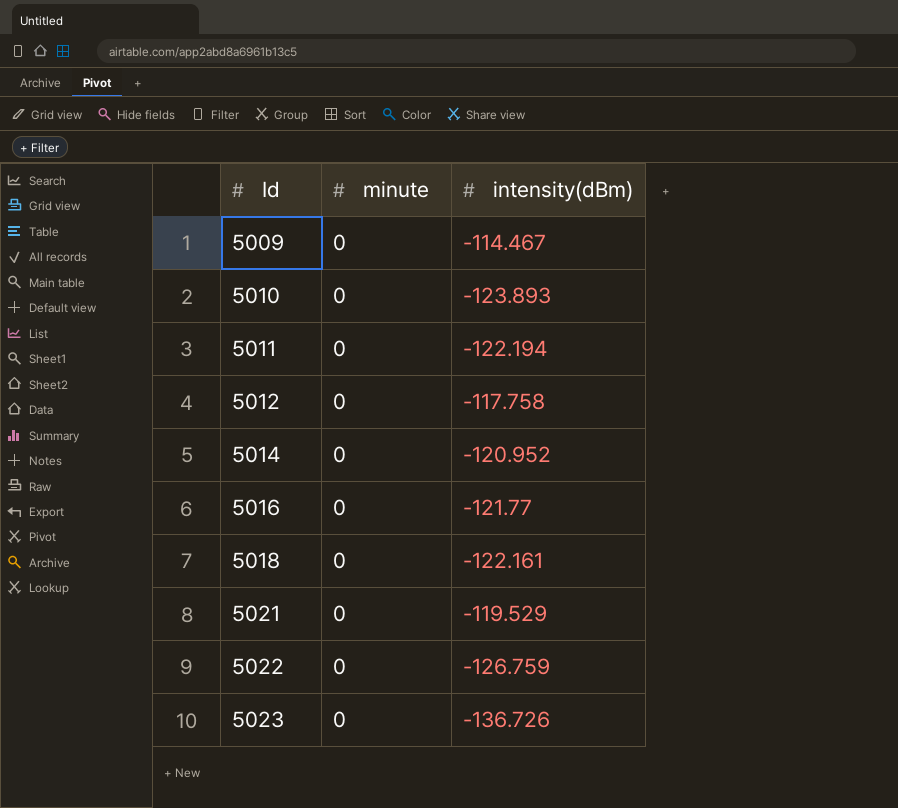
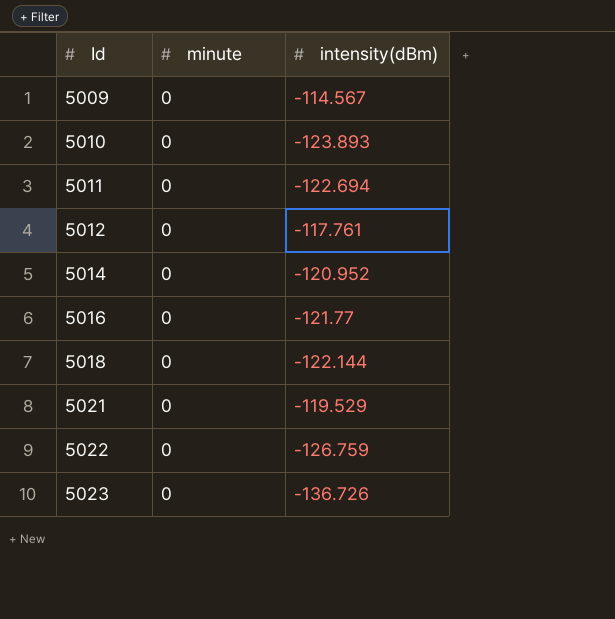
5009 | intensity(dBm): -114.467 -> -114.567
5011 | intensity(dBm): -122.194 -> -122.694
5012 | intensity(dBm): -117.758 -> -117.761
5018 | intensity(dBm): -122.161 -> -122.144

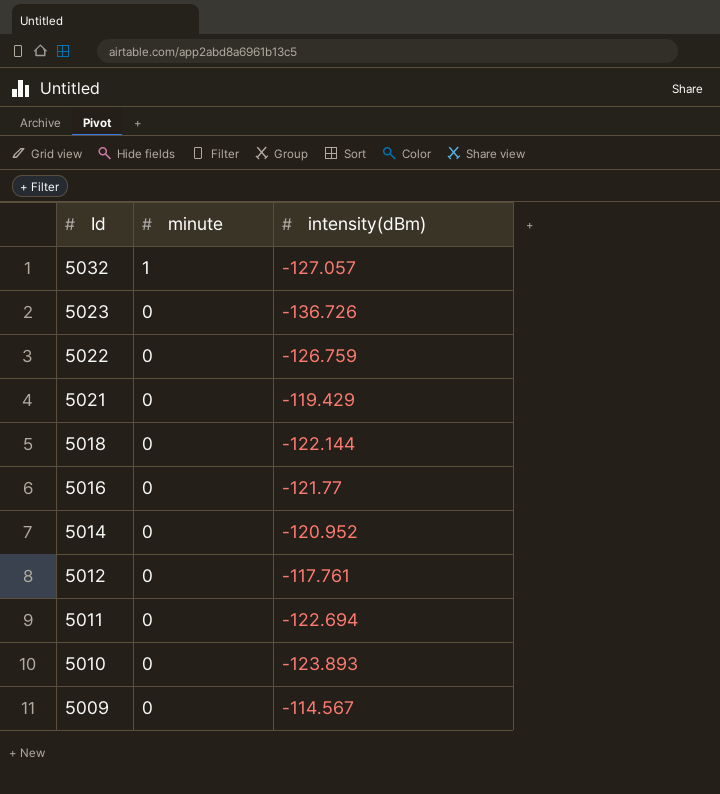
row order: Id ascending -> Id descending
row 5032: none -> 1 | -127.057
5021 | intensity(dBm): -119.529 -> -119.429

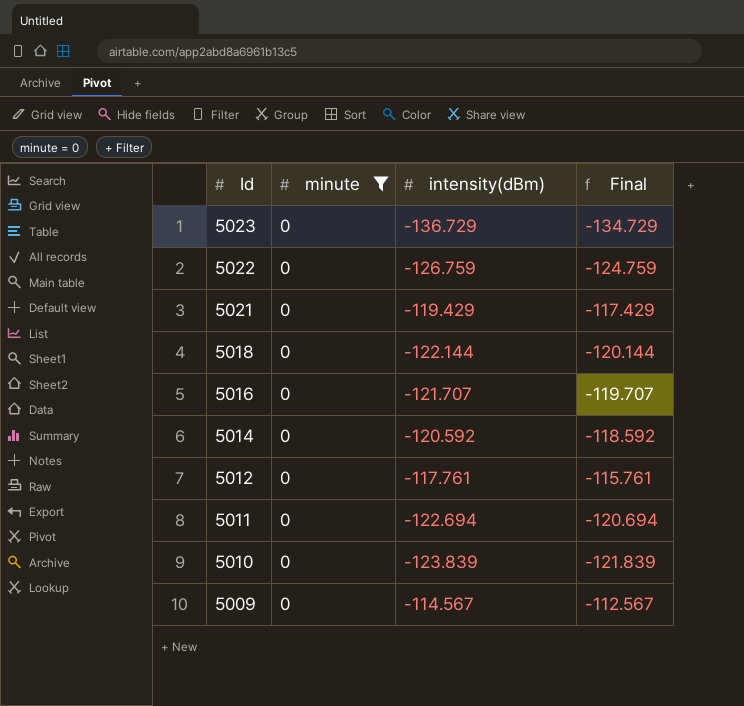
filter: none -> minute = 0
column Final | formula: none -> [intensity(dBm)] + 2
5023 | intensity(dBm): -136.726 -> -136.729
5016 | intensity(dBm): -121.77 -> -121.707
5014 | intensity(dBm): -120.952 -> -120.592
5010 | intensity(dBm): -123.893 -> -123.839

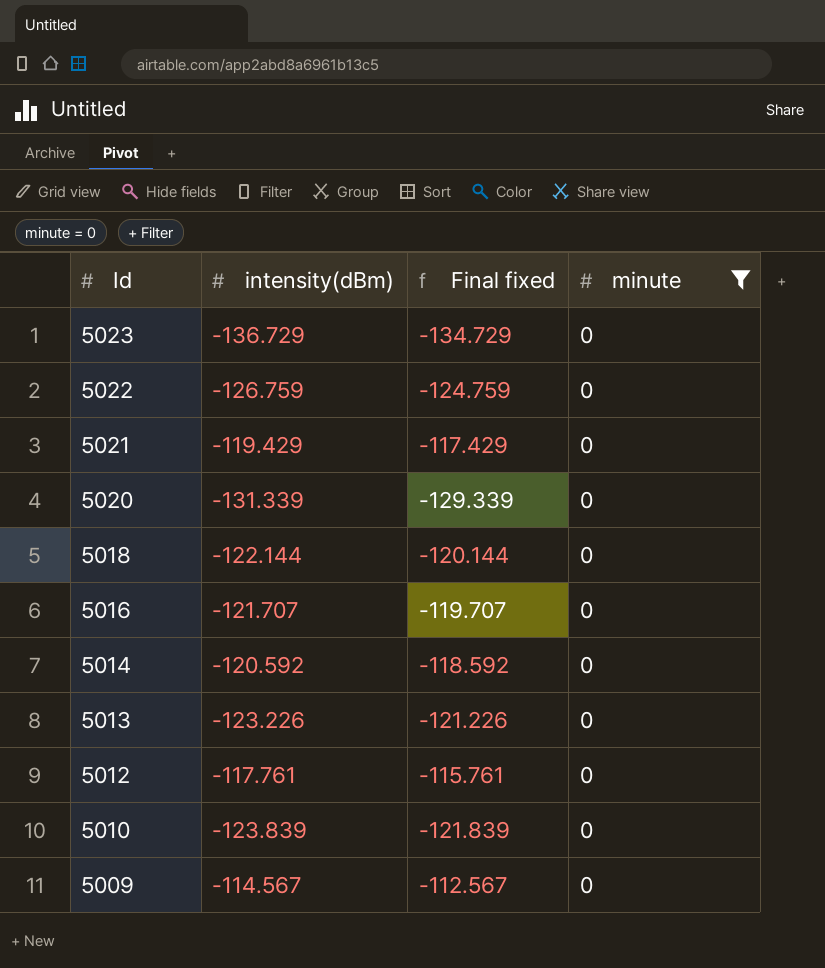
column name: Final -> Final fixed
column minute | position: 2 -> 4
row 5011: 0 | -122.694 | -120.694 -> none
row 5020: none -> -131.339 | -129.339 | 0
row 5013: none -> -123.226 | -121.226 | 0

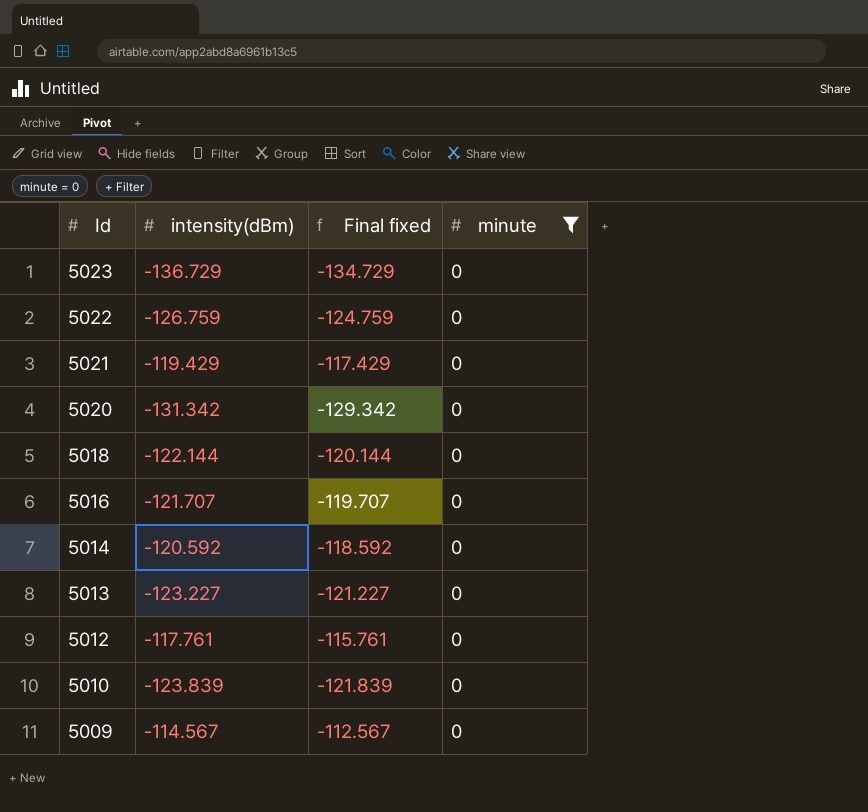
5020 | intensity(dBm): -131.339 -> -131.342
5020 | Final fixed: -129.339 -> -129.342
5013 | intensity(dBm): -123.226 -> -123.227
5013 | Final fixed: -121.226 -> -121.227

